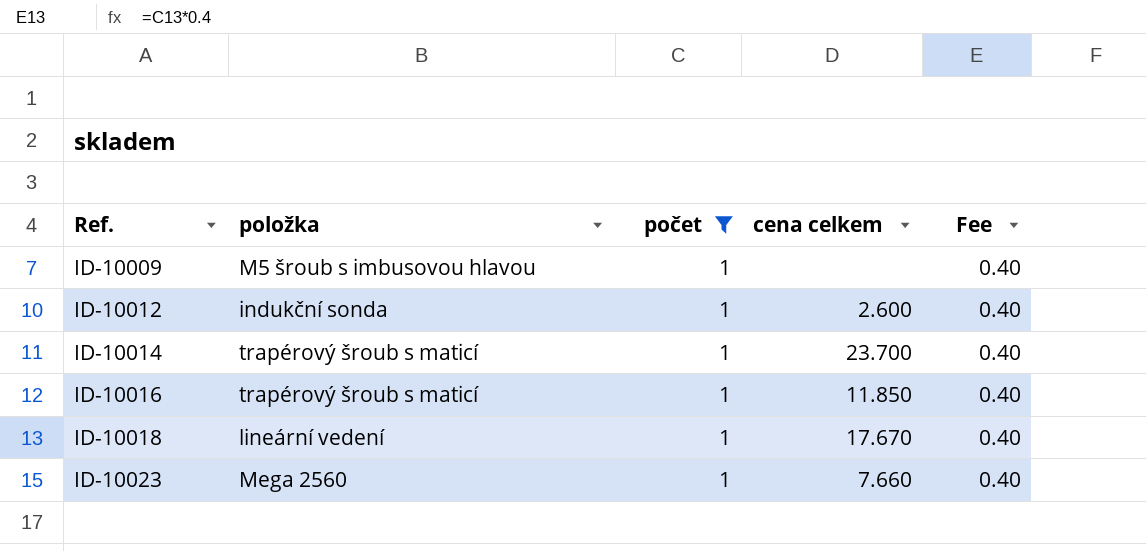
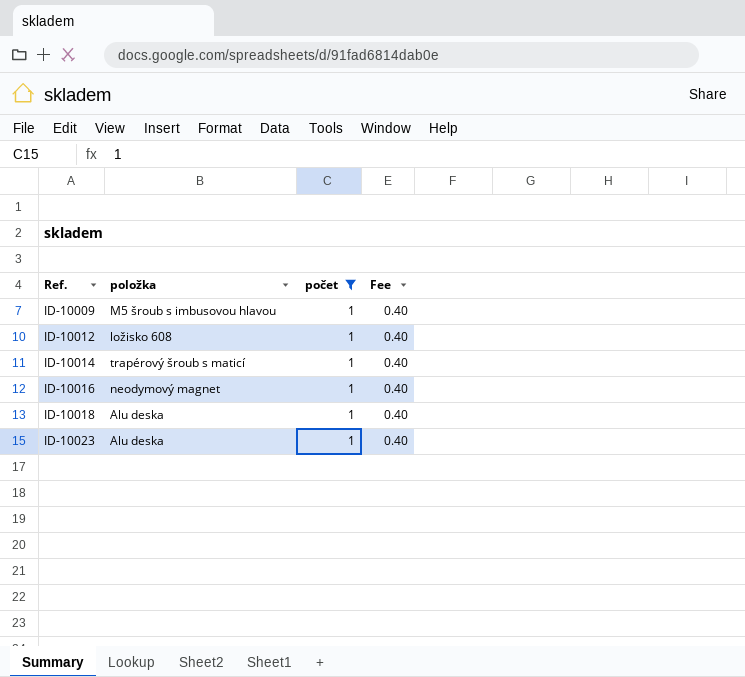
column cena celkem | position: 4 -> none
ID-10012 | položka: indukční sonda -> ložisko 608
ID-10016 | položka: trapérový šroub s maticí -> neodymový magnet
ID-10018 | položka: lineární vedení -> Alu deska
ID-10023 | položka: Mega 2560 -> Alu deska

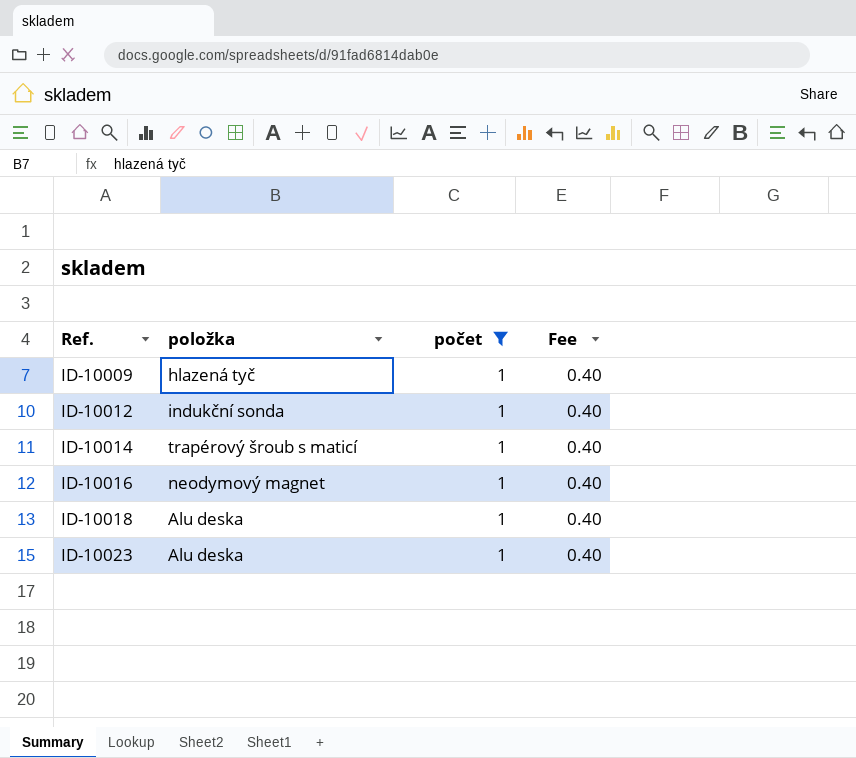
ID-10009 | položka: M5 šroub s imbusovou hlavou -> hlazená tyč
ID-10012 | položka: ložisko 608 -> indukční sonda

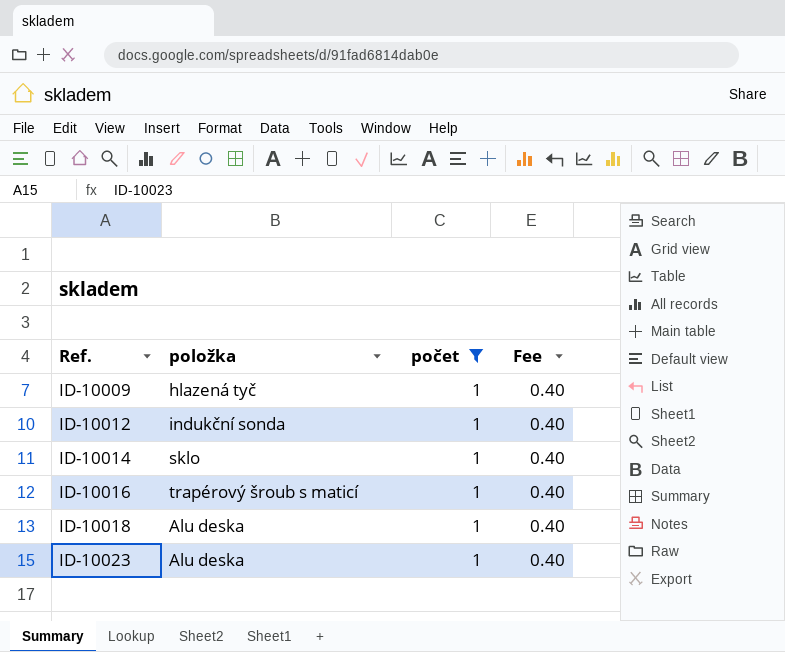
ID-10014 | položka: trapérový šroub s maticí -> sklo
ID-10016 | položka: neodymový magnet -> trapérový šroub s maticí

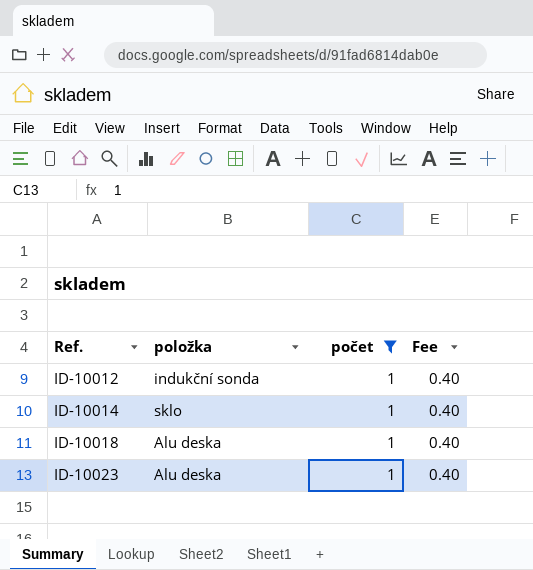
row ID-10009: hlazená tyč | 1 | 0.40 -> none
row ID-10016: trapérový šroub s maticí | 1 | 0.40 -> none

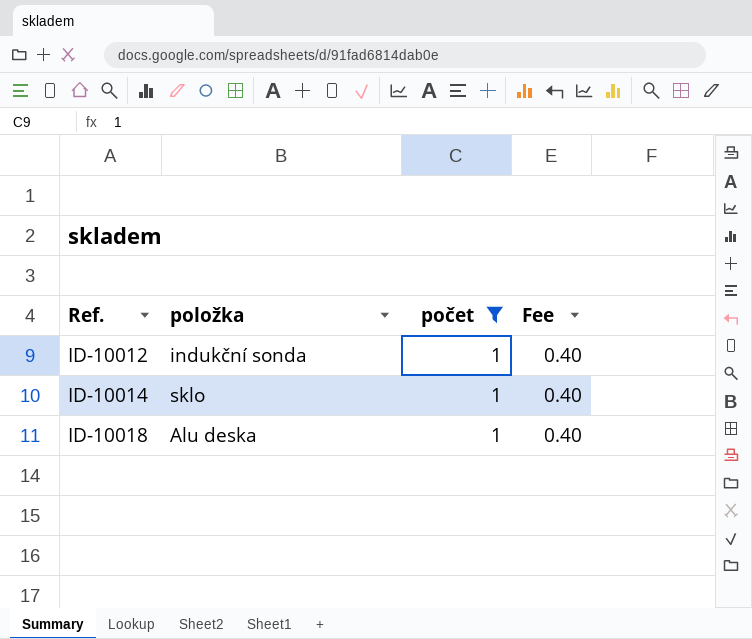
row ID-10023: Alu deska | 1 | 0.40 -> none

